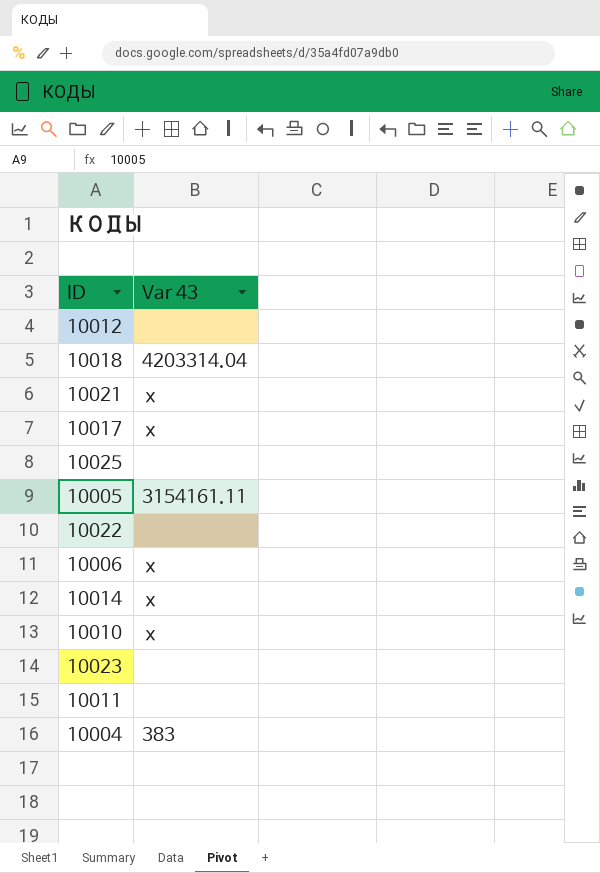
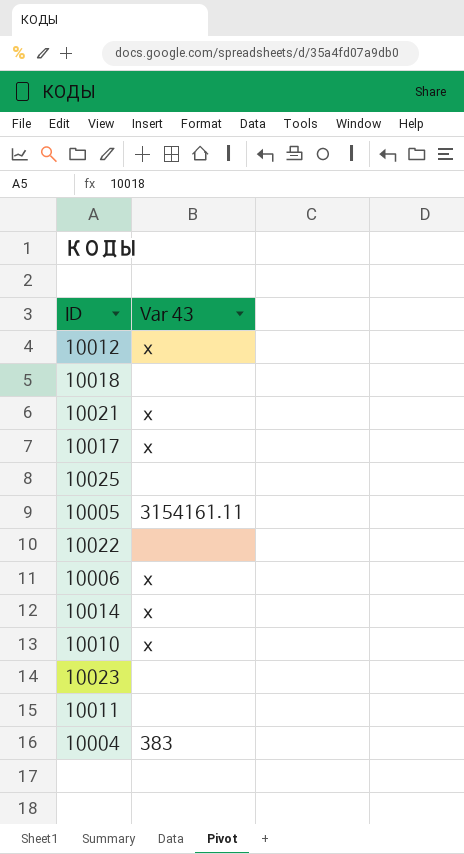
10012 | Var 43: none -> х
10018 | Var 43: 4203314.04 -> none

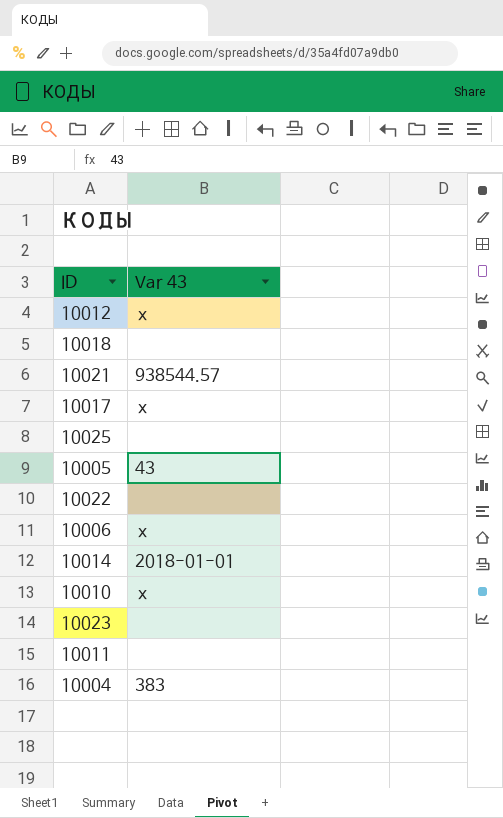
10021 | Var 43: х -> 938544.57
10005 | Var 43: 3154161.11 -> 43
10014 | Var 43: х -> 2018-01-01

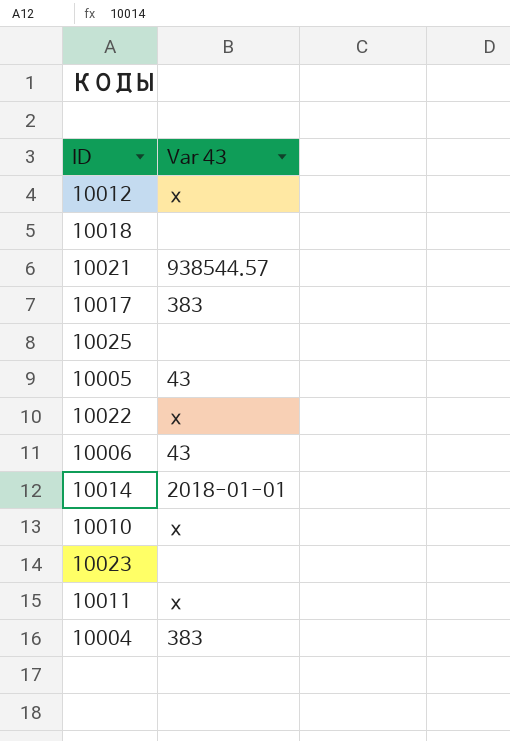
10017 | Var 43: х -> 383
10022 | Var 43: none -> х
10006 | Var 43: х -> 43
10011 | Var 43: none -> х

